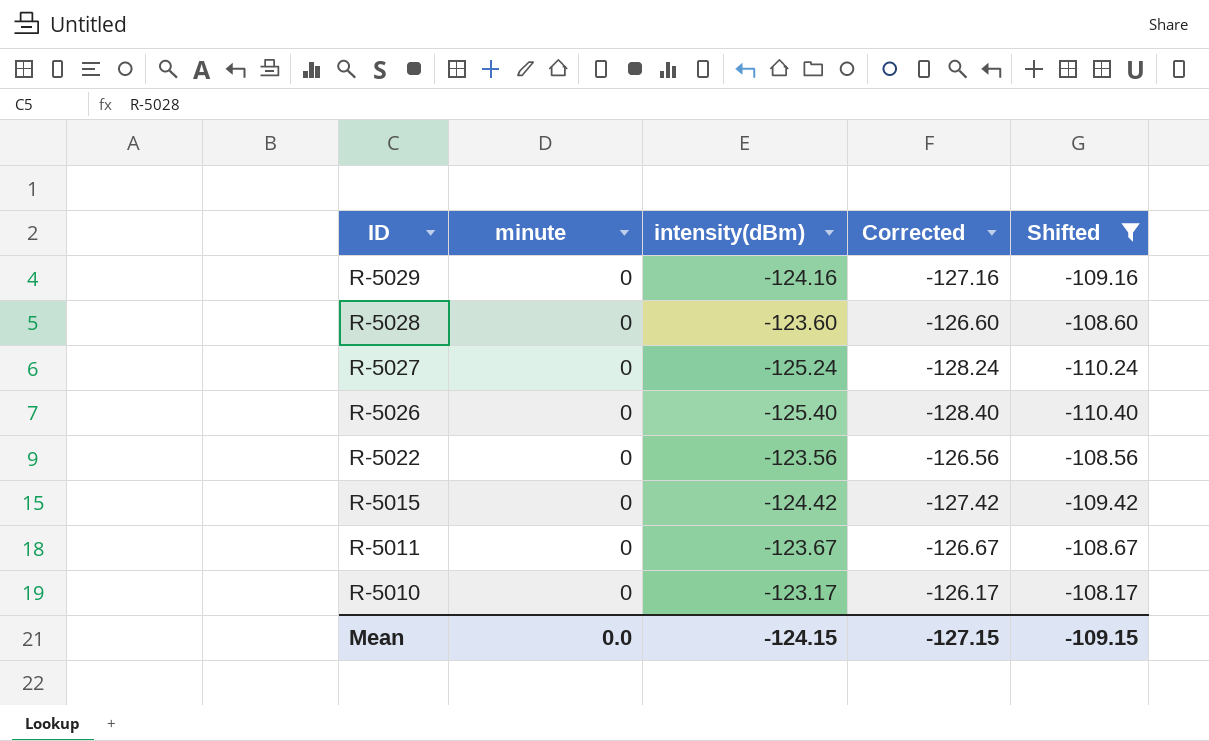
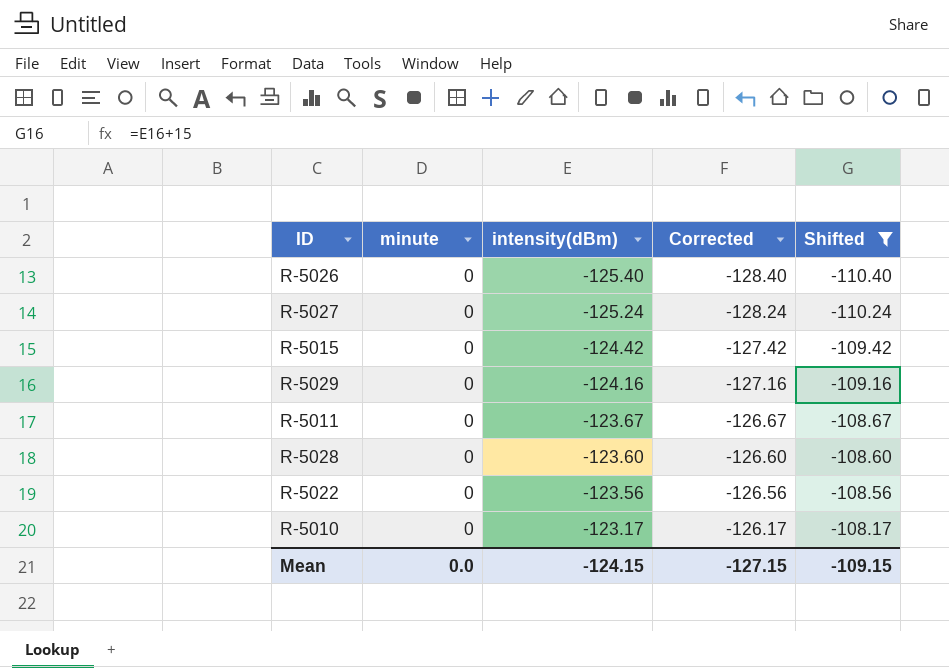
row order: ID descending -> intensity(dBm) ascending

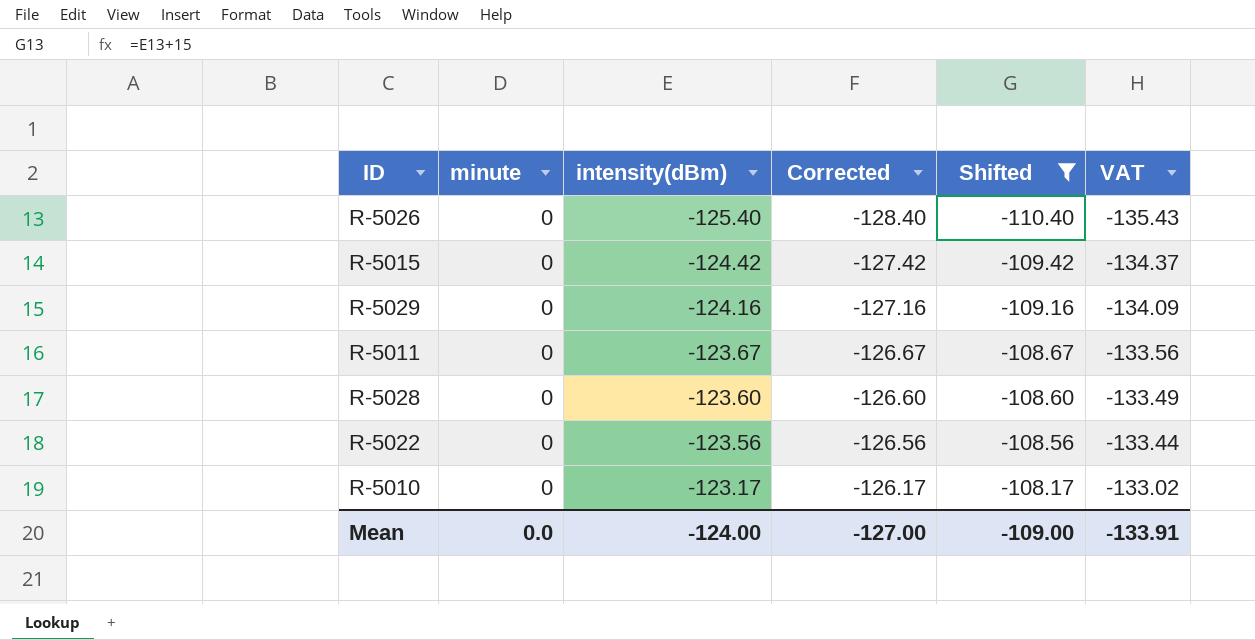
column VAT | formula: none -> [intensity(dBm)] * 1.08
row R-5027: 0 | -125.24 | -128.24 | -110.24 -> none
Mean | intensity(dBm): -124.15 -> -124.00
Mean | Corrected: -127.15 -> -127.00
Mean | Shifted: -109.15 -> -109.00

